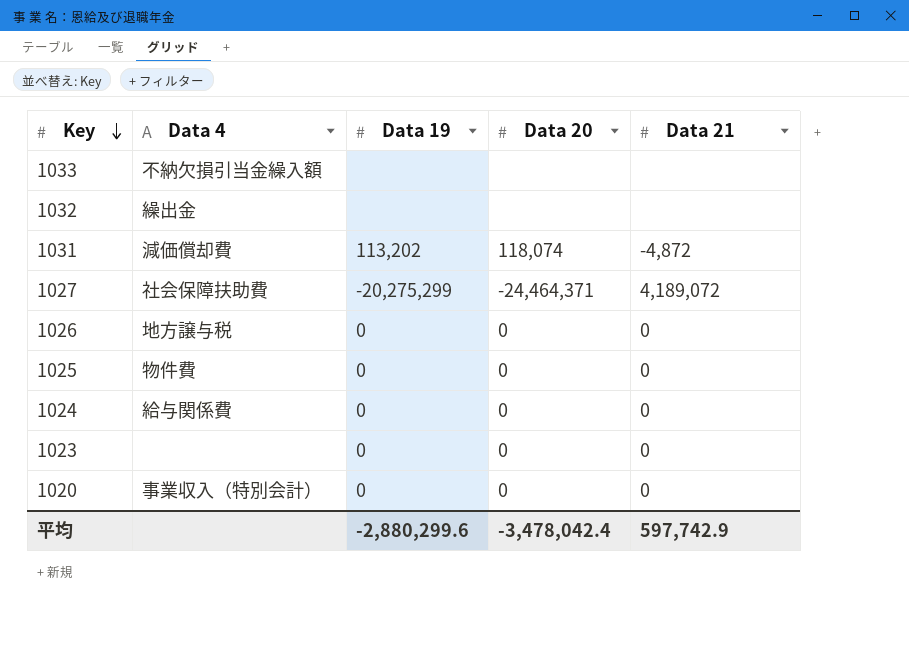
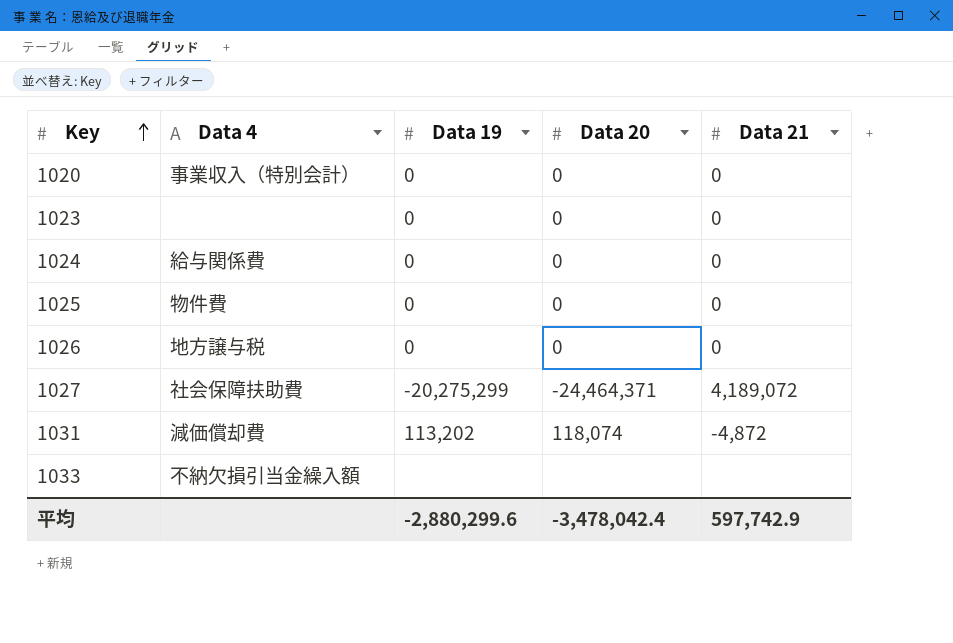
row order: Key descending -> Key ascending
row 1032: 繰出金 | none | none | none -> none

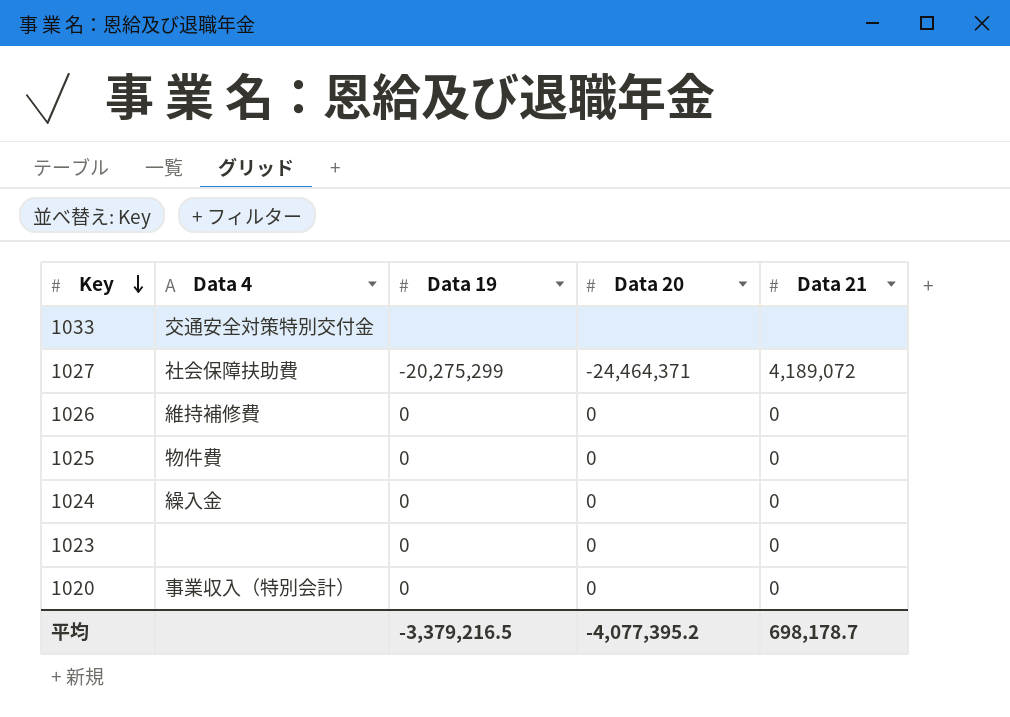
row order: Key ascending -> Key descending
row 1031: 減価償却費 | 113,202 | 118,074 | -4,872 -> none
1033 | Data 4: 不納欠損引当金繰入額 -> 交通安全対策特別交付金
1026 | Data 4: 地方譲与税 -> 維持補修費
1024 | Data 4: 給与関係費 -> 繰入金
平均 | Data 19: -2,880,299.6 -> -3,379,216.5
平均 | Data 20: -3,478,042.4 -> -4,077,395.2
平均 | Data 21: 597,742.9 -> 698,178.7

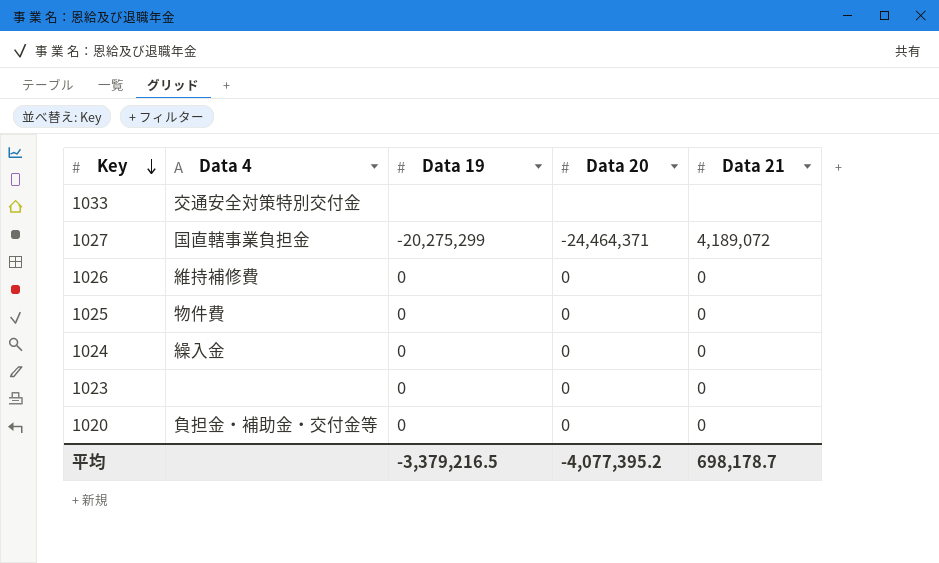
1027 | Data 4: 社会保障扶助費 -> 国直轄事業負担金
1020 | Data 4: 事業収入（特別会計） -> 負担金・補助金・交付金等

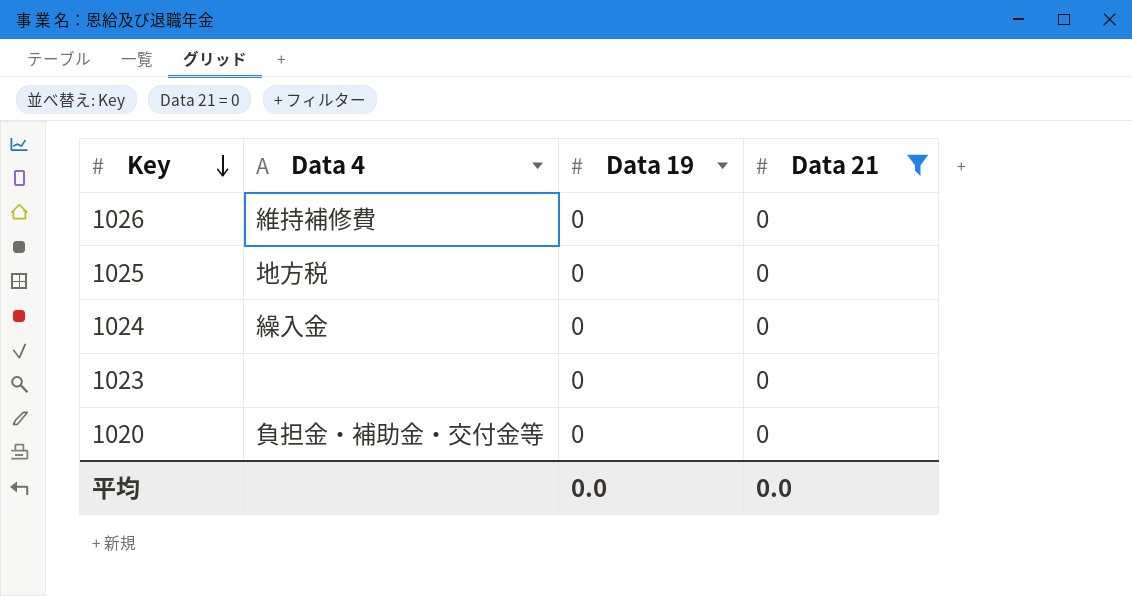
filter: none -> Data 21 = 0
column Data 20 | position: 4 -> none
1025 | Data 4: 物件費 -> 地方税
平均 | Data 19: -3,379,216.5 -> 0.0
平均 | Data 21: 698,178.7 -> 0.0

